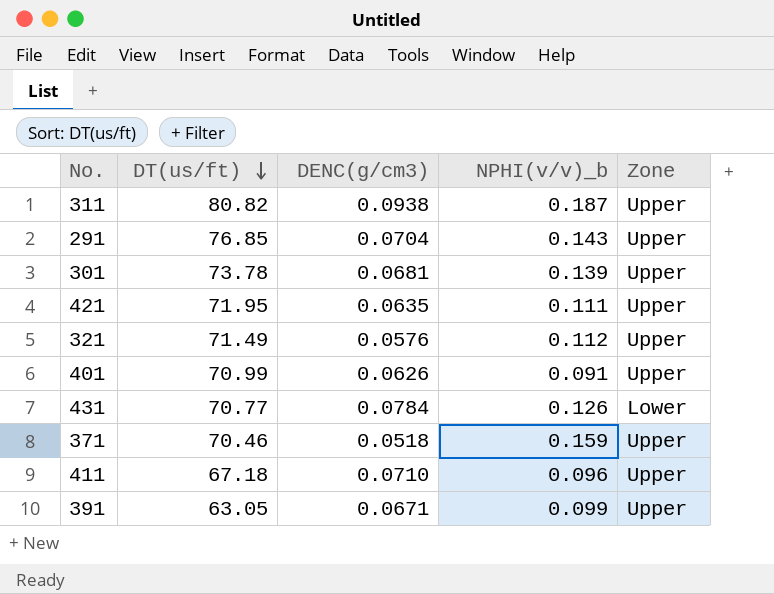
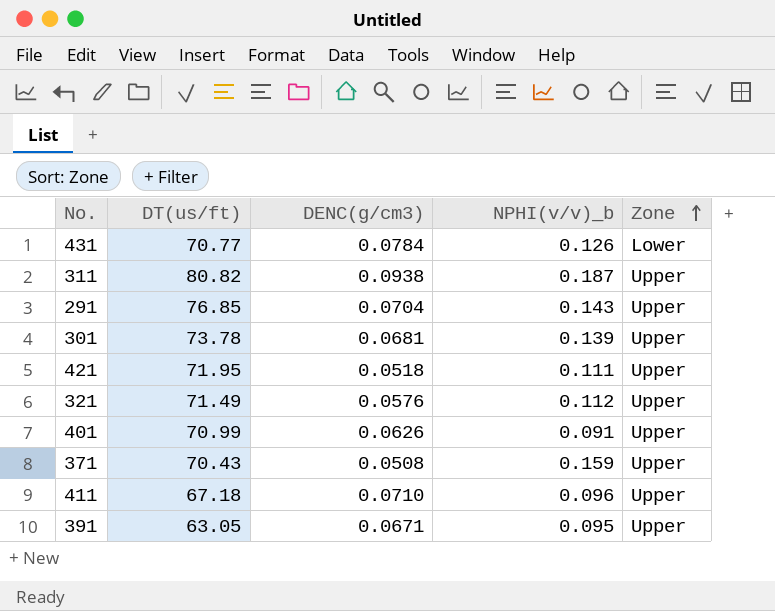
row order: DT(us/ft) descending -> Zone ascending
421 | DENC(g/cm3): 0.0635 -> 0.0518
371 | DT(us/ft): 70.46 -> 70.43
371 | DENC(g/cm3): 0.0518 -> 0.0508
391 | NPHI(v/v)_b: 0.099 -> 0.095

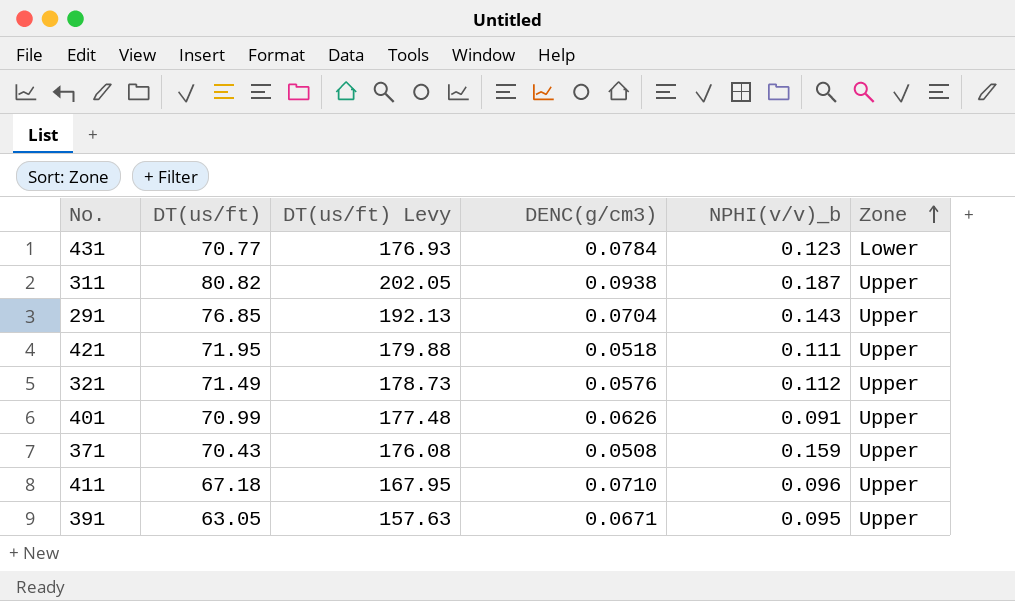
column DT(us/ft) Levy | formula: none -> [DT(us/ft)] * 2.5
row 301: 73.78 | 0.0681 | 0.139 | Upper -> none
431 | NPHI(v/v)_b: 0.126 -> 0.123

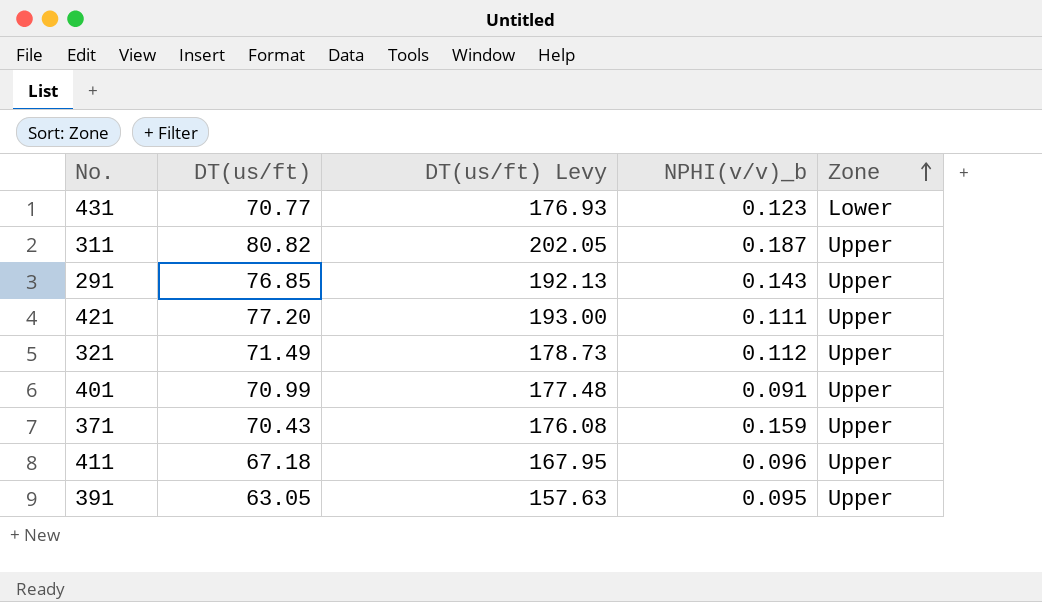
column DENC(g/cm3) | position: 4 -> none
421 | DT(us/ft): 71.95 -> 77.20
421 | DT(us/ft) Levy: 179.88 -> 193.00

